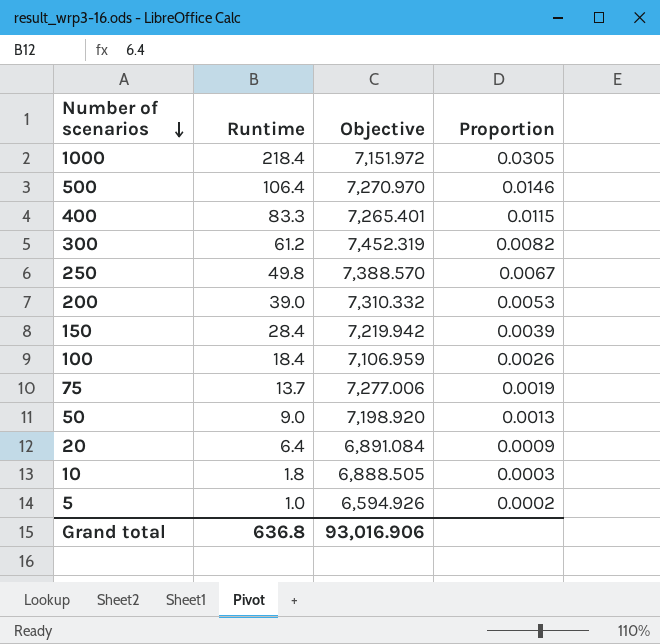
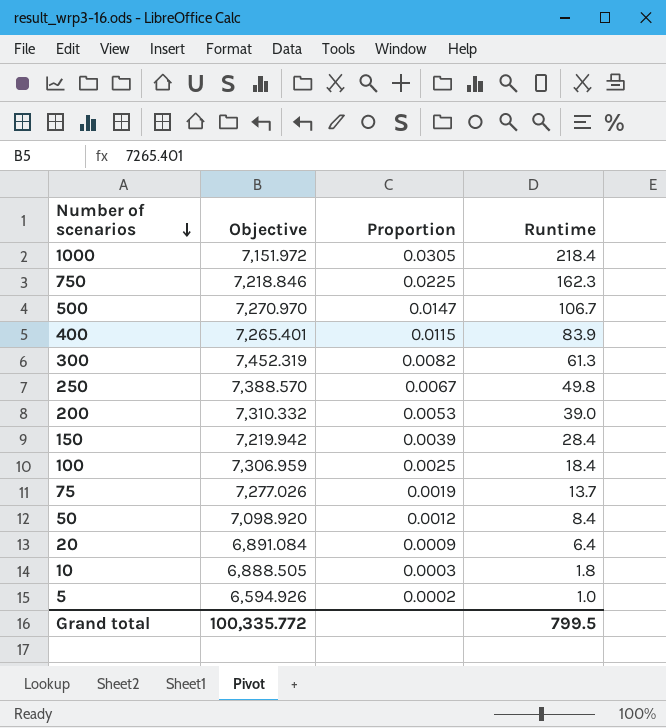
column Runtime | position: 2 -> 4
row 750: none -> 7,218.846 | 0.0225 | 162.3
500 | Proportion: 0.0146 -> 0.0147
500 | Runtime: 106.4 -> 106.7
400 | Runtime: 83.3 -> 83.9
300 | Runtime: 61.2 -> 61.3
100 | Objective: 7,106.959 -> 7,306.959
100 | Proportion: 0.0026 -> 0.0025
75 | Objective: 7,277.006 -> 7,277.026
50 | Objective: 7,198.920 -> 7,098.920
50 | Proportion: 0.0013 -> 0.0012
50 | Runtime: 9.0 -> 8.4
Grand total | Objective: 93,016.906 -> 100,335.772
Grand total | Runtime: 636.8 -> 799.5

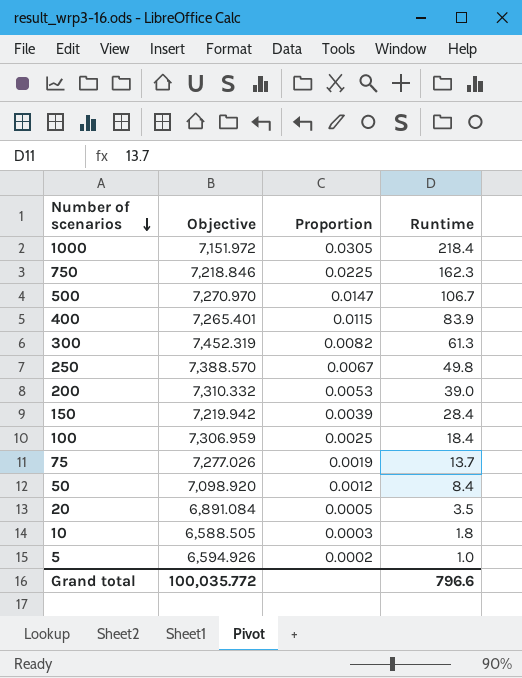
20 | Proportion: 0.0009 -> 0.0005
20 | Runtime: 6.4 -> 3.5
10 | Objective: 6,888.505 -> 6,588.505
Grand total | Objective: 100,335.772 -> 100,035.772
Grand total | Runtime: 799.5 -> 796.6

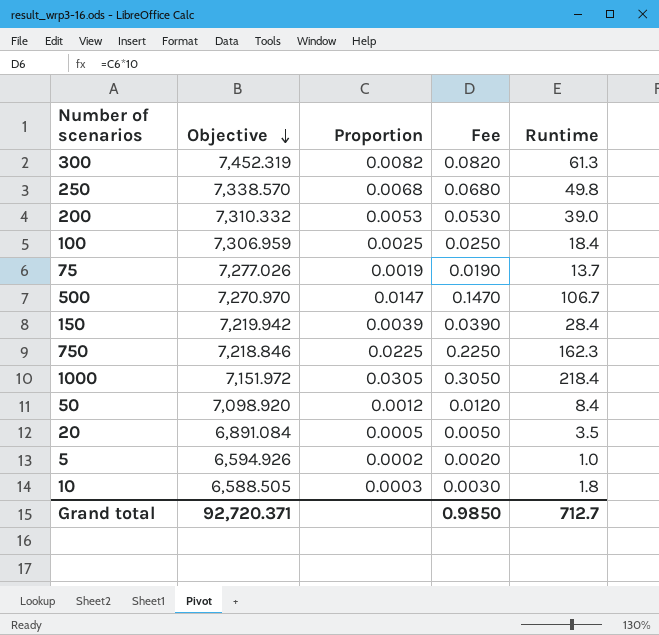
row order: Number of scenarios descending -> Objective descending
column Fee | formula: none -> [Proportion] * 10
row 400: 7,265.401 | 0.0115 | 83.9 -> none
250 | Objective: 7,388.570 -> 7,338.570
250 | Proportion: 0.0067 -> 0.0068
Grand total | Objective: 100,035.772 -> 92,720.371
Grand total | Runtime: 796.6 -> 712.7

